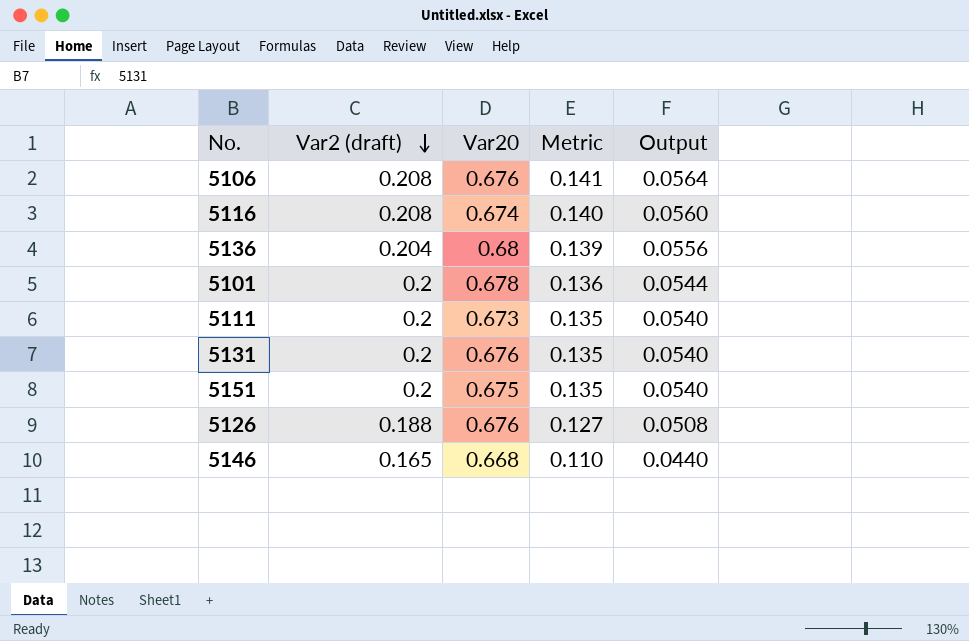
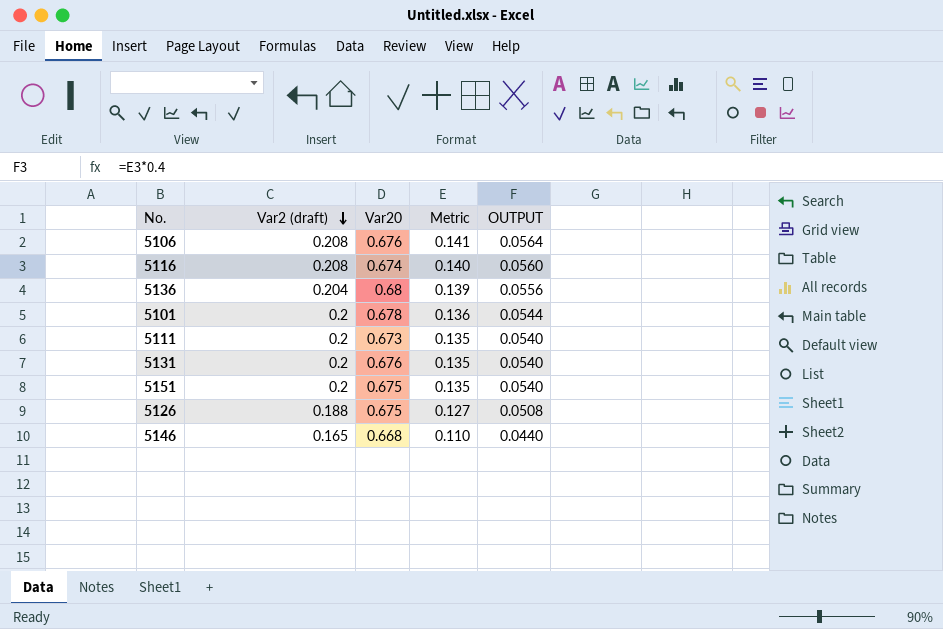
column name: Output -> OUTPUT
5126 | Var20: 0.676 -> 0.675

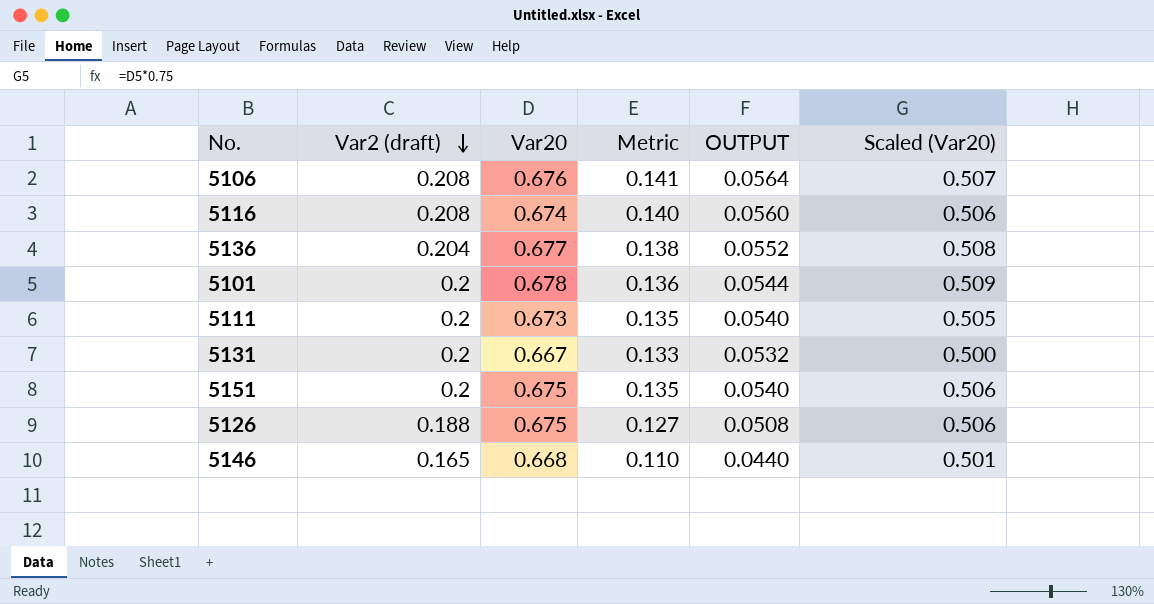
column Scaled (Var20) | formula: none -> [Var20] * 0.75
5136 | Var20: 0.68 -> 0.677
5136 | Metric: 0.139 -> 0.138
5136 | OUTPUT: 0.0556 -> 0.0552
5131 | Var20: 0.676 -> 0.667
5131 | Metric: 0.135 -> 0.133
5131 | OUTPUT: 0.0540 -> 0.0532

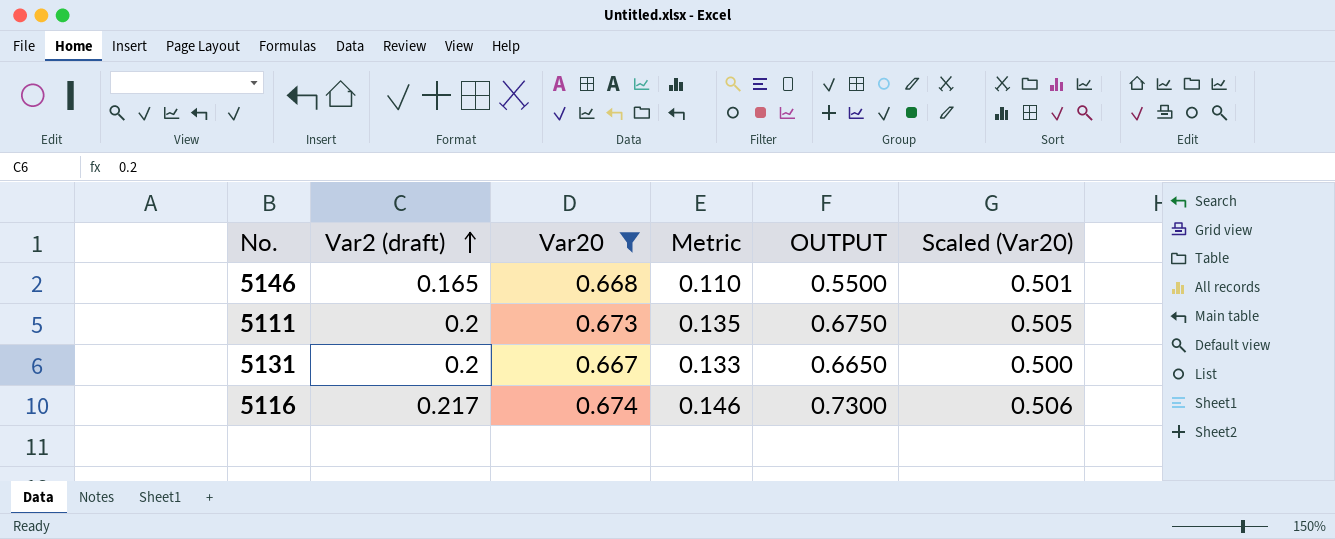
filter: none -> Var20 <= 0.674
row order: Var2 (draft) descending -> Var2 (draft) ascending
column OUTPUT | formula: [Metric] * 0.4 -> [Metric] * 5
5116 | Var2 (draft): 0.208 -> 0.217
5116 | Metric: 0.140 -> 0.146

